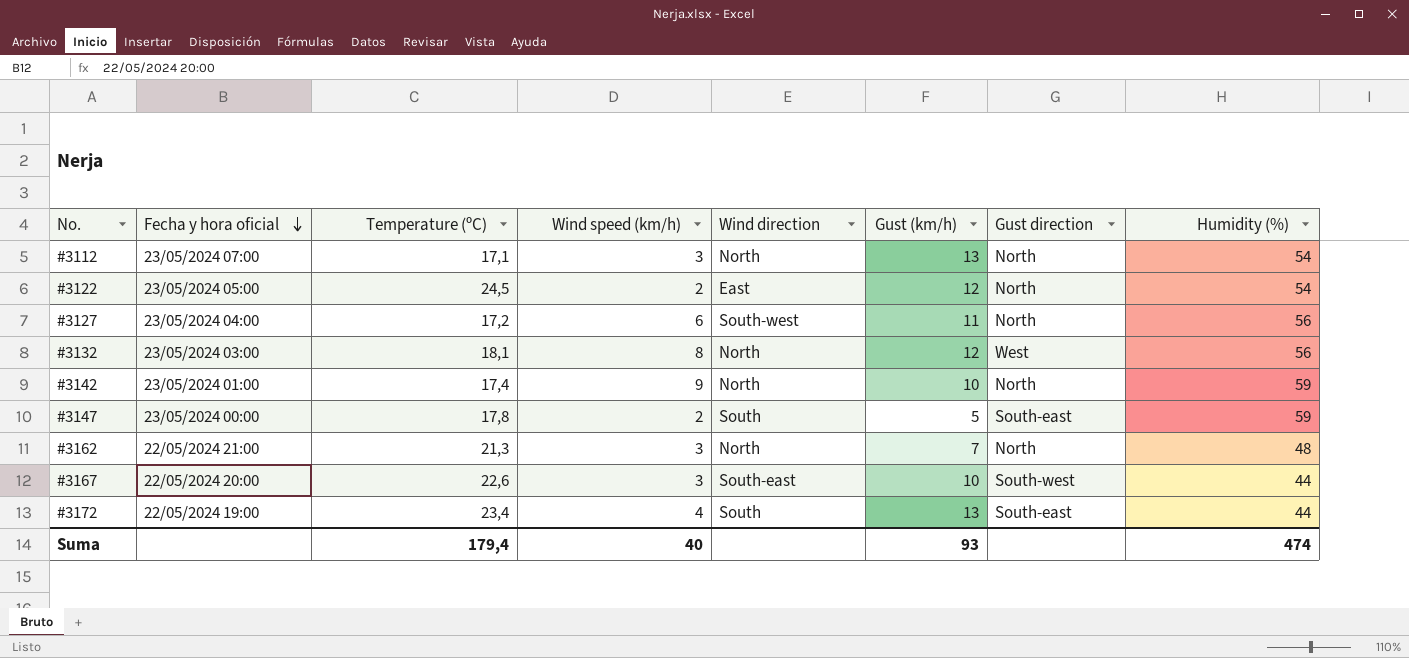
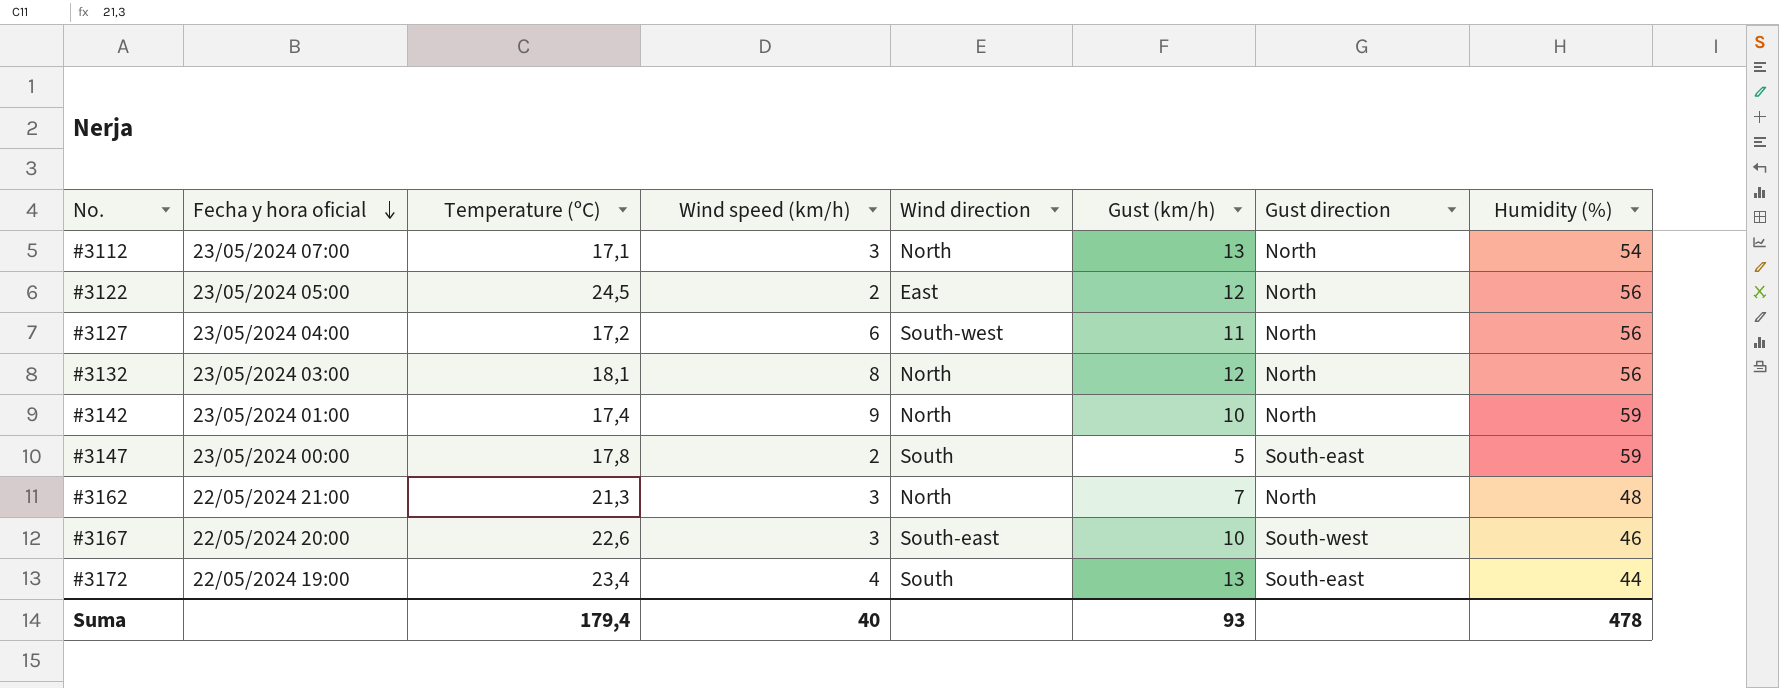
#3122 | Humidity (%): 54 -> 56
#3132 | Gust direction: West -> North
#3167 | Humidity (%): 44 -> 46
Suma | Humidity (%): 474 -> 478

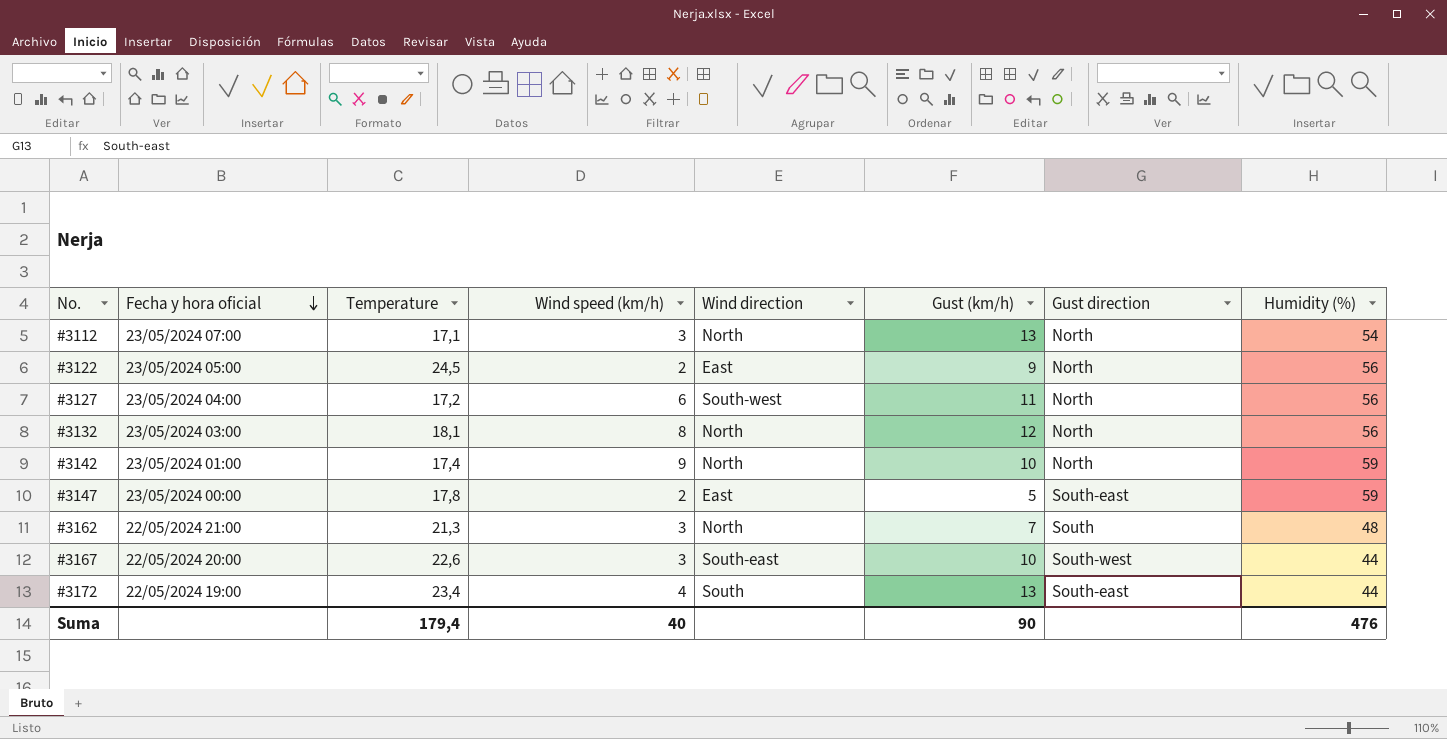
column name: Temperature (ºC) -> Temperature
#3122 | Gust (km/h): 12 -> 9
#3147 | Wind direction: South -> East
#3162 | Gust direction: North -> South
#3167 | Humidity (%): 46 -> 44
Suma | Gust (km/h): 93 -> 90
Suma | Humidity (%): 478 -> 476

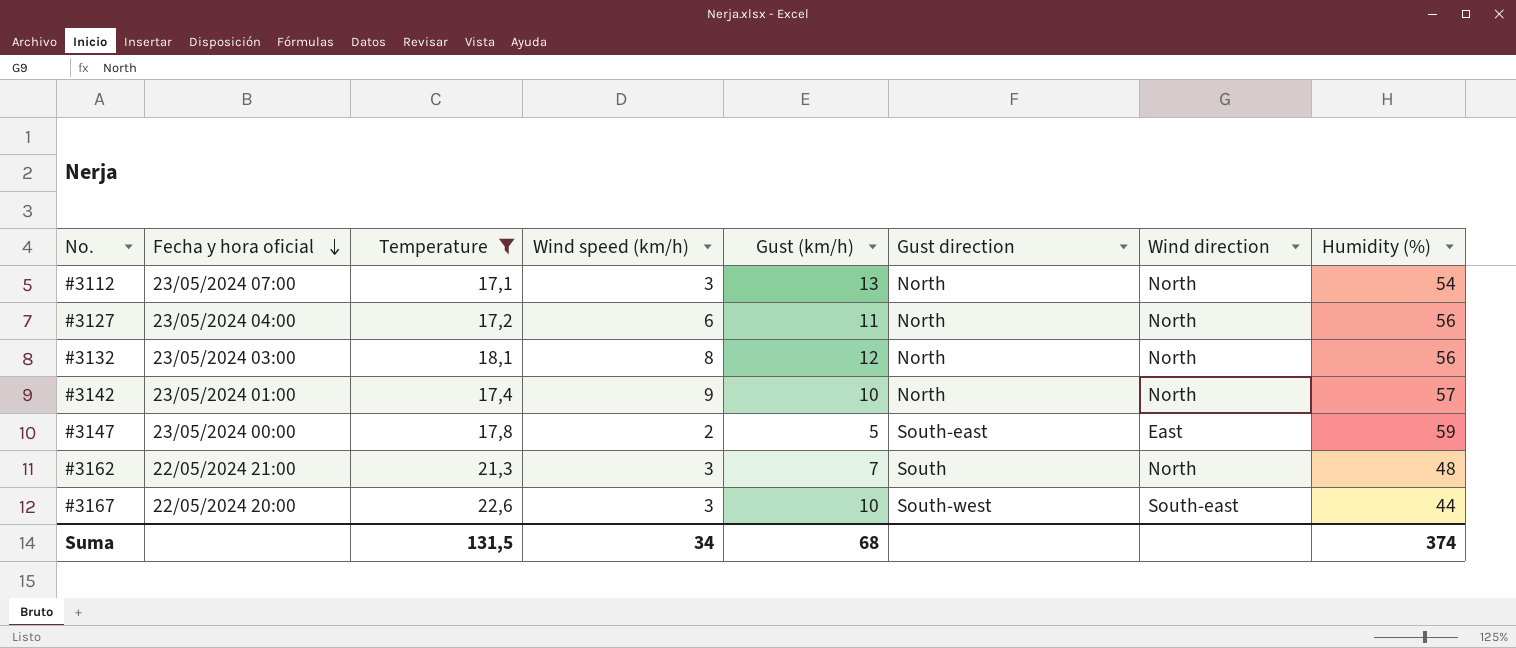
filter: none -> Temperature <= 22,6
column Wind direction | position: 5 -> 7
#3127 | Wind direction: South-west -> North
#3142 | Humidity (%): 59 -> 57
Suma | Temperature: 179,4 -> 131,5
Suma | Wind speed (km/h): 40 -> 34
Suma | Gust (km/h): 90 -> 68
Suma | Humidity (%): 476 -> 374

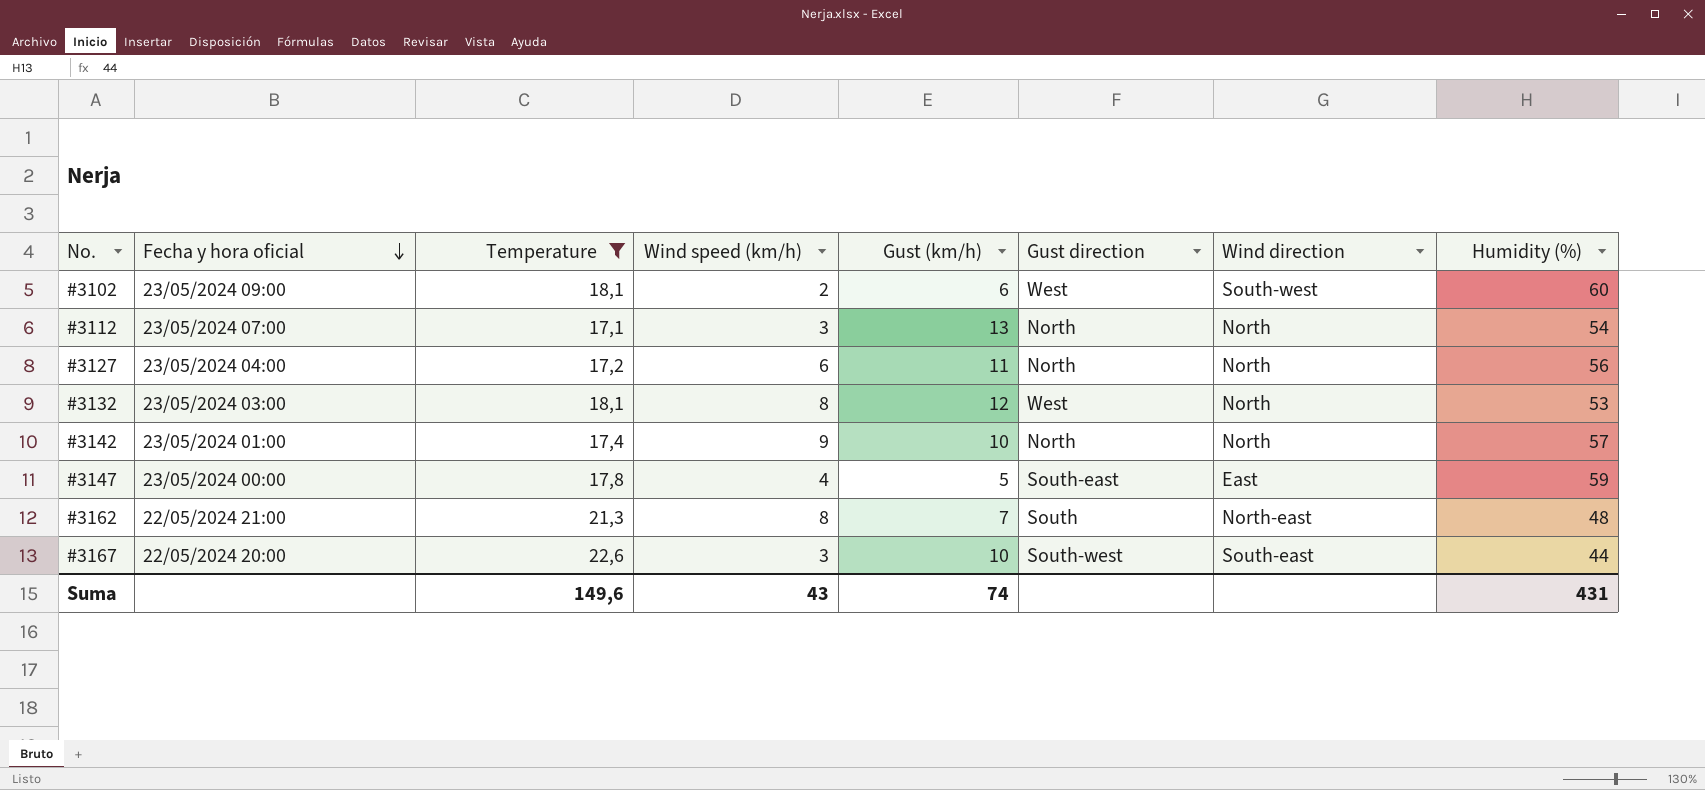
row #3102: none -> 23/05/2024 09:00 | 18,1 | 2 | 6 | West | South-west | 60
#3132 | Gust direction: North -> West
#3132 | Humidity (%): 56 -> 53
#3147 | Wind speed (km/h): 2 -> 4
#3162 | Wind speed (km/h): 3 -> 8
#3162 | Wind direction: North -> North-east
Suma | Temperature: 131,5 -> 149,6
Suma | Wind speed (km/h): 34 -> 43
Suma | Gust (km/h): 68 -> 74
Suma | Humidity (%): 374 -> 431

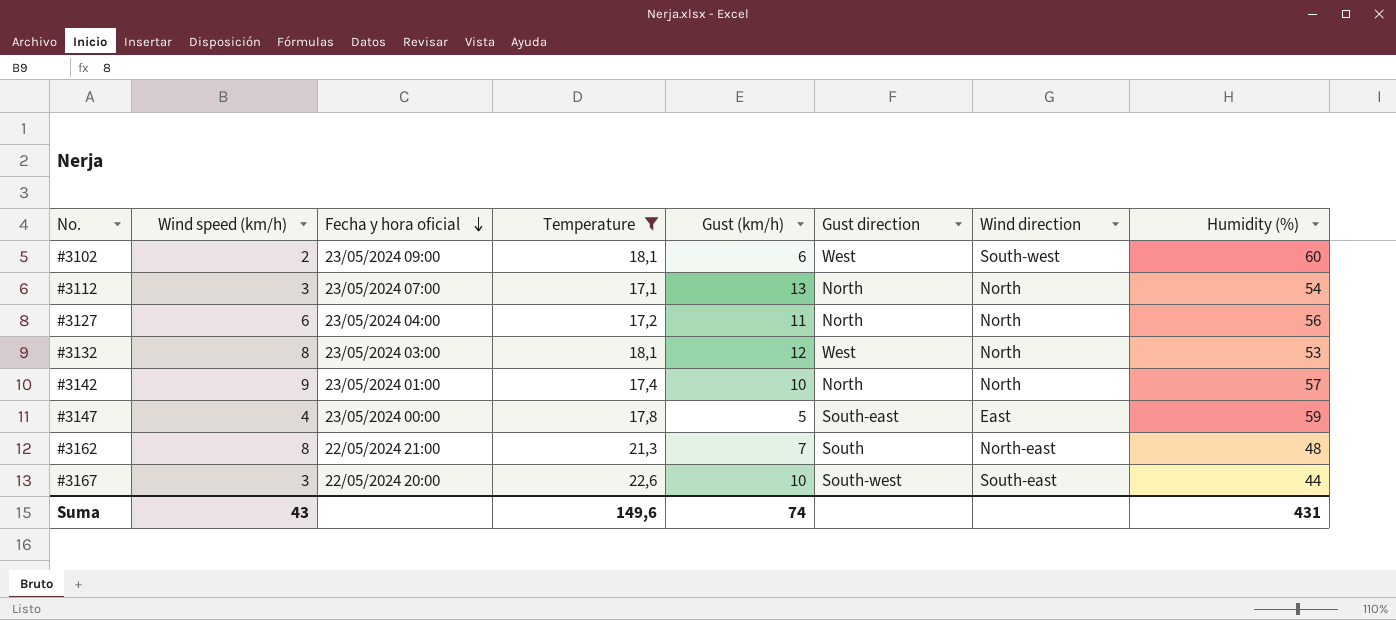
column Wind speed (km/h) | position: 4 -> 2

